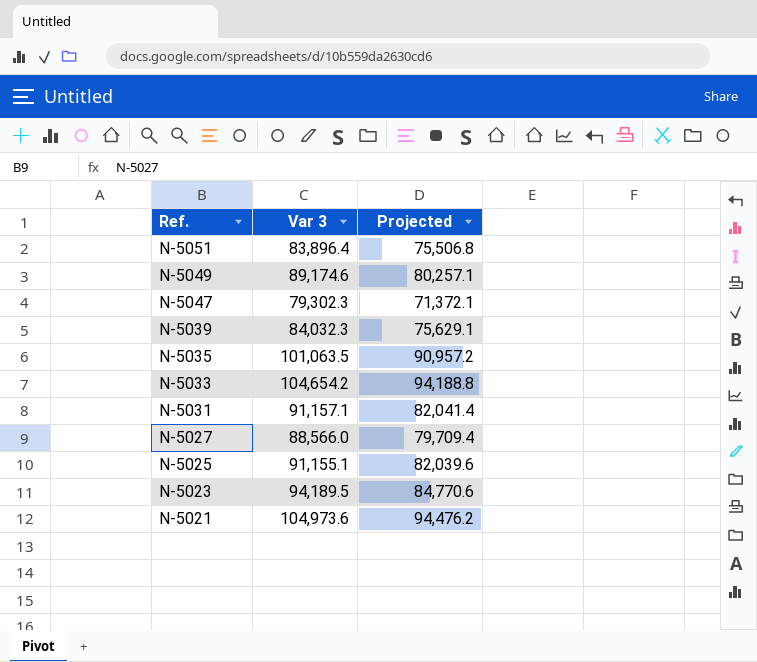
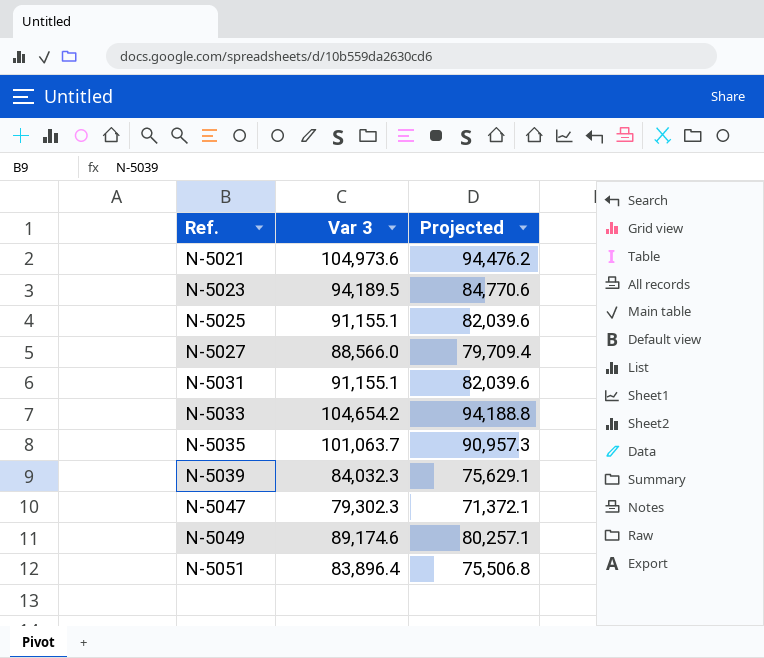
row order: Ref. descending -> Ref. ascending
N-5031 | Var 3: 91,157.1 -> 91,155.1
N-5031 | Projected: 82,041.4 -> 82,039.6
N-5035 | Var 3: 101,063.5 -> 101,063.7
N-5035 | Projected: 90,957.2 -> 90,957.3

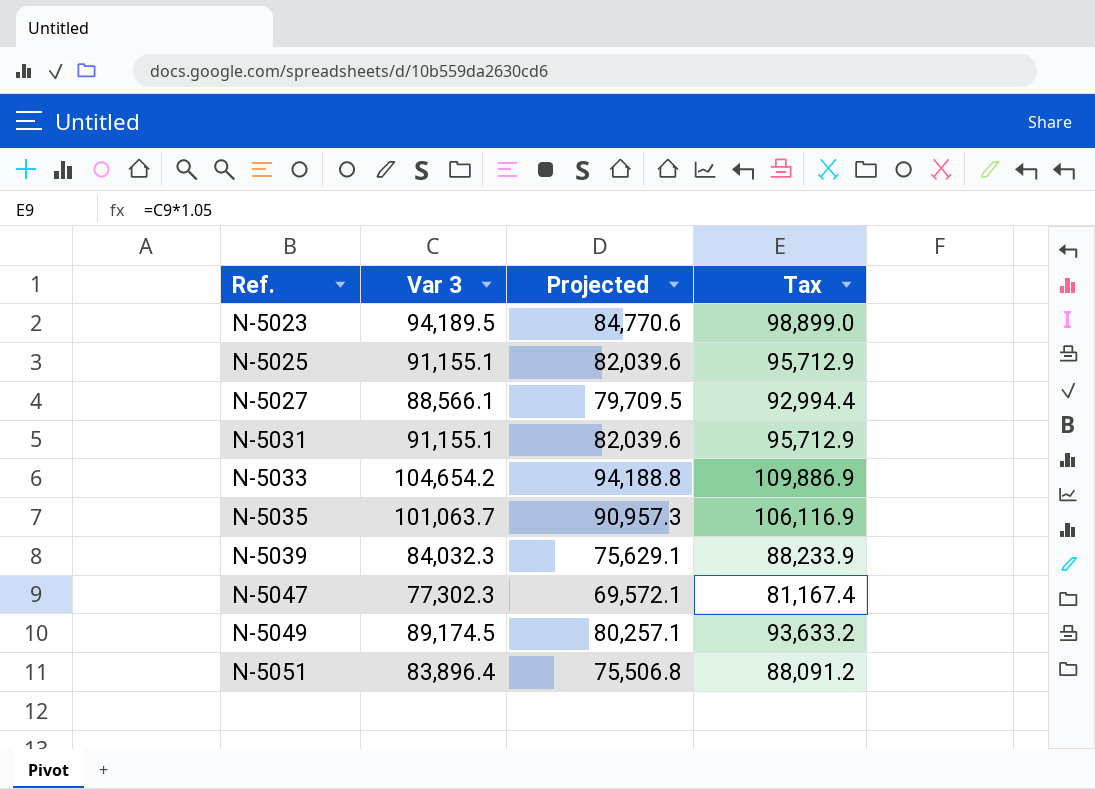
column Tax | formula: none -> [Var 3] * 1.05
row N-5021: 104,973.6 | 94,476.2 -> none
N-5027 | Var 3: 88,566.0 -> 88,566.1
N-5027 | Projected: 79,709.4 -> 79,709.5
N-5047 | Var 3: 79,302.3 -> 77,302.3
N-5047 | Projected: 71,372.1 -> 69,572.1
N-5049 | Var 3: 89,174.6 -> 89,174.5

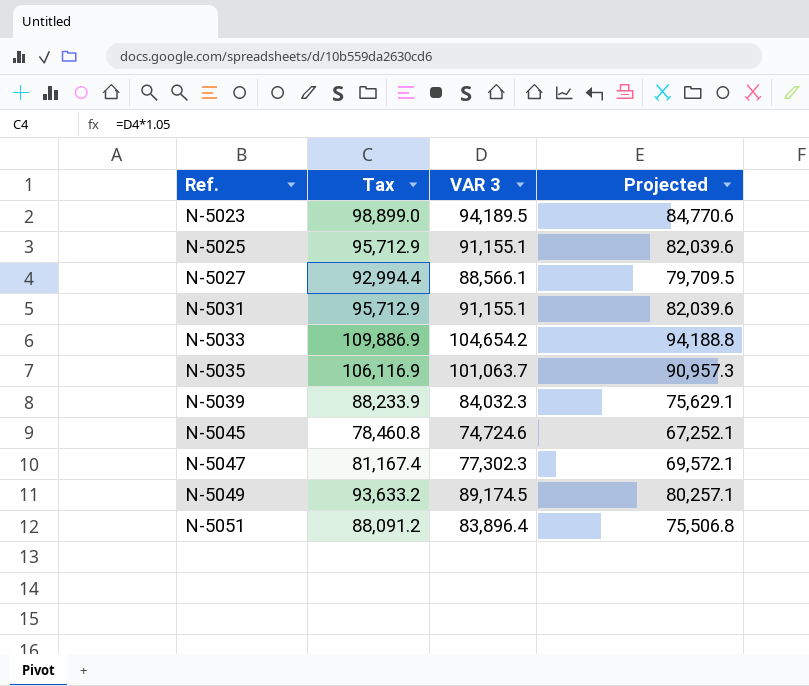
column Tax | position: 4 -> 2
column name: Var 3 -> VAR 3
row N-5045: none -> 78,460.8 | 74,724.6 | 67,252.1

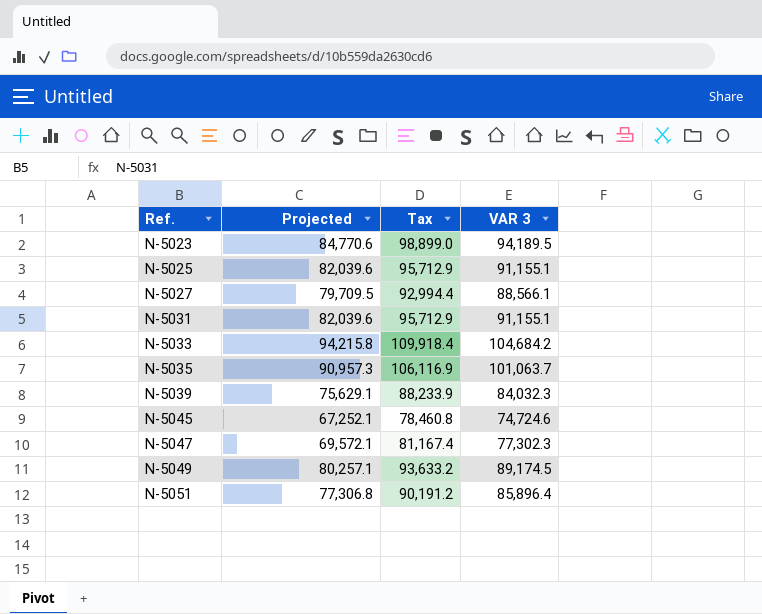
column Projected | position: 4 -> 2
N-5033 | Projected: 94,188.8 -> 94,215.8
N-5033 | Tax: 109,886.9 -> 109,918.4
N-5033 | VAR 3: 104,654.2 -> 104,684.2
N-5051 | Projected: 75,506.8 -> 77,306.8
N-5051 | Tax: 88,091.2 -> 90,191.2
N-5051 | VAR 3: 83,896.4 -> 85,896.4

